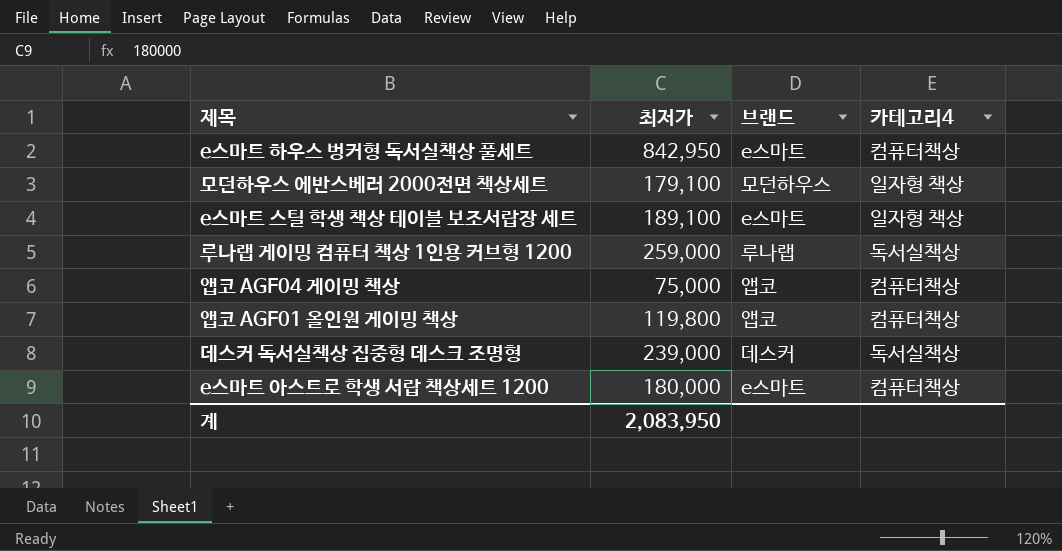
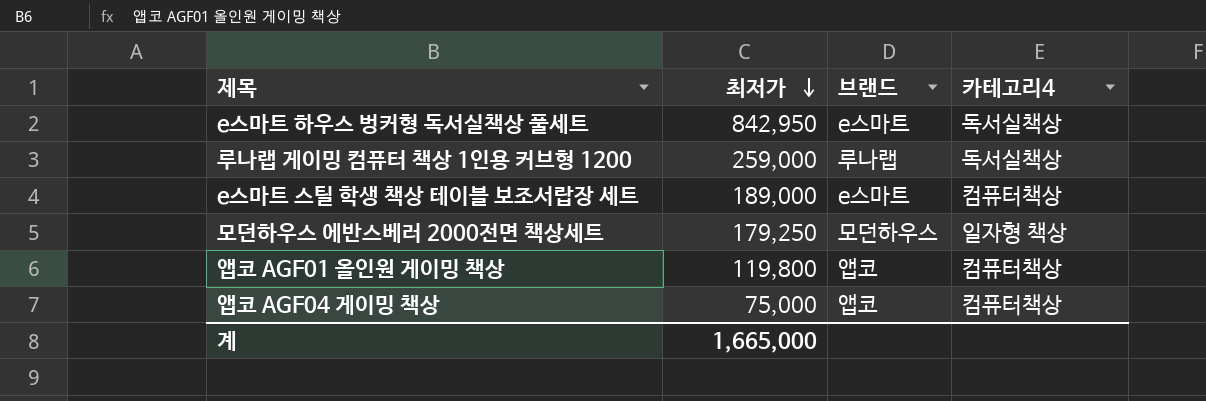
row order: none -> 최저가 descending
row 데스커 독서실책상 집중형 데스크 조명형: 239,000 | 데스커 | 독서실책상 -> none
row e스마트 아스트로 학생 서랍 책상세트 1200: 180,000 | e스마트 | 컴퓨터책상 -> none
e스마트 하우스 벙커형 독서실책상 풀세트 | 카테고리4: 컴퓨터책상 -> 독서실책상
e스마트 스틸 학생 책상 테이블 보조서랍장 세트 | 최저가: 189,100 -> 189,000
e스마트 스틸 학생 책상 테이블 보조서랍장 세트 | 카테고리4: 일자형 책상 -> 컴퓨터책상
모던하우스 에반스베러 2000전면 책상세트 | 최저가: 179,100 -> 179,250
계 | 최저가: 2,083,950 -> 1,665,000

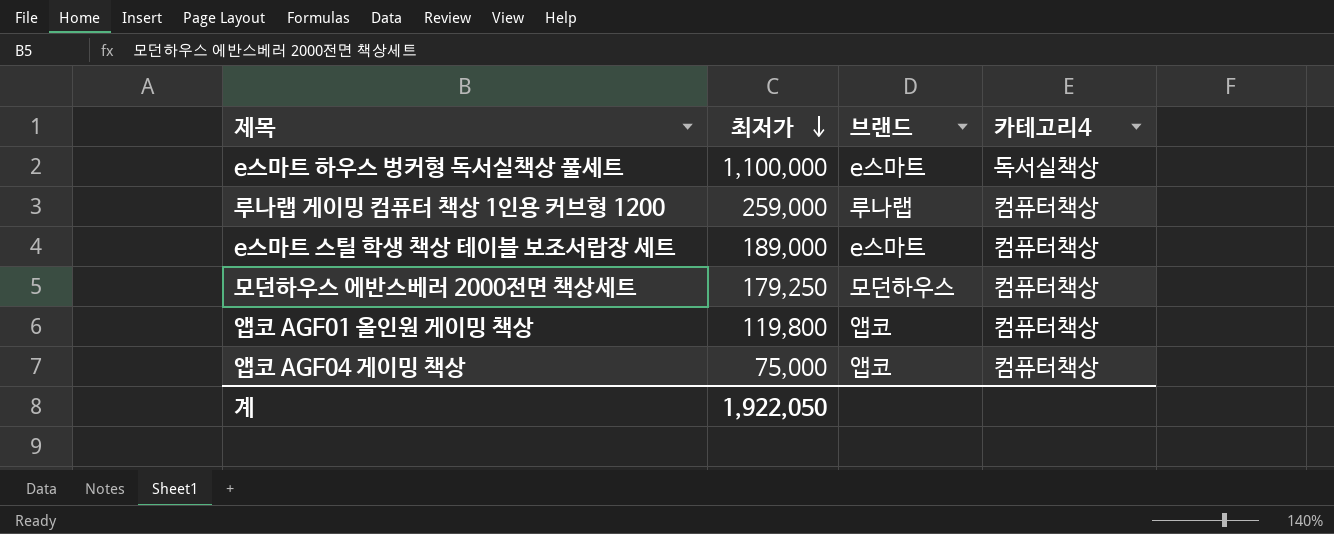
e스마트 하우스 벙커형 독서실책상 풀세트 | 최저가: 842,950 -> 1,100,000
루나랩 게이밍 컴퓨터 책상 1인용 커브형 1200 | 카테고리4: 독서실책상 -> 컴퓨터책상
모던하우스 에반스베러 2000전면 책상세트 | 카테고리4: 일자형 책상 -> 컴퓨터책상
계 | 최저가: 1,665,000 -> 1,922,050

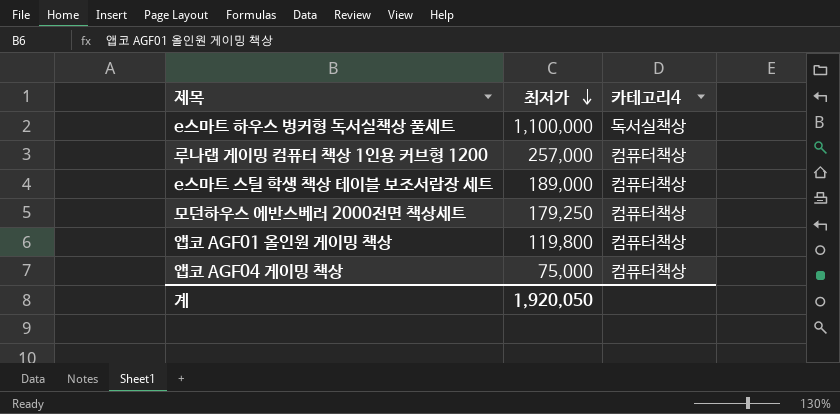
column 브랜드 | position: 3 -> none
루나랩 게이밍 컴퓨터 책상 1인용 커브형 1200 | 최저가: 259,000 -> 257,000
계 | 최저가: 1,922,050 -> 1,920,050

